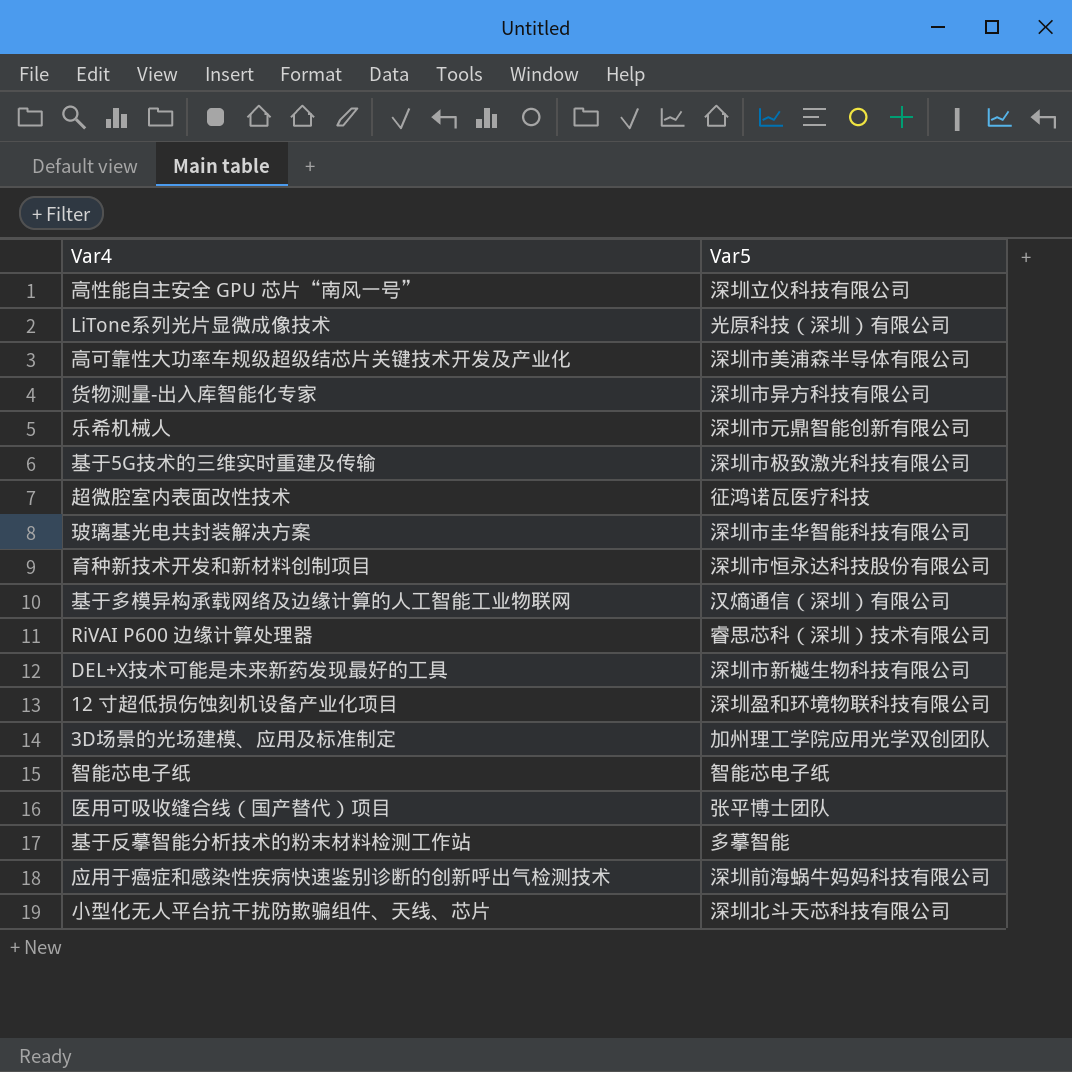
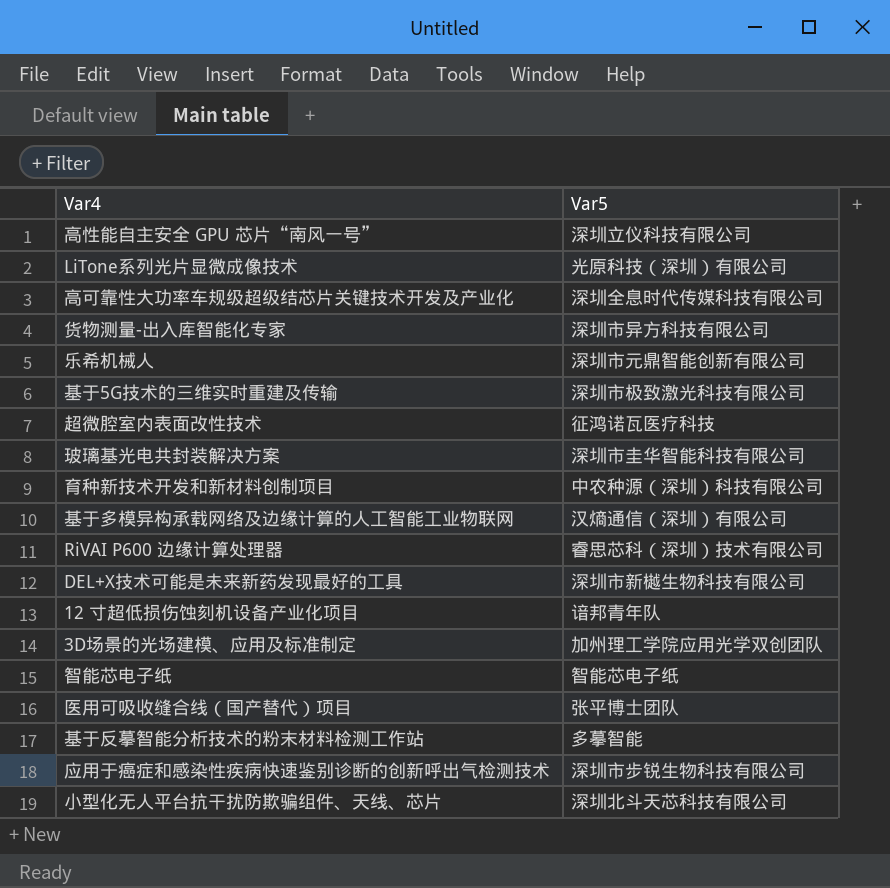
高可靠性大功率车规级超级结芯片关键技术开发及产业化 | Var5: 深圳市美浦森半导体有限公司 -> 深圳全息时代传媒科技有限公司
育种新技术开发和新材料创制项目 | Var5: 深圳市恒永达科技股份有限公司 -> 中农种源（深圳）科技有限公司
12 寸超低损伤蚀刻机设备产业化项目 | Var5: 深圳盈和环境物联科技有限公司 -> 谙邦青年队
应用于癌症和感染性疾病快速鉴别诊断的创新呼出气检测技术 | Var5: 深圳前海蜗牛妈妈科技有限公司 -> 深圳市步锐生物科技有限公司

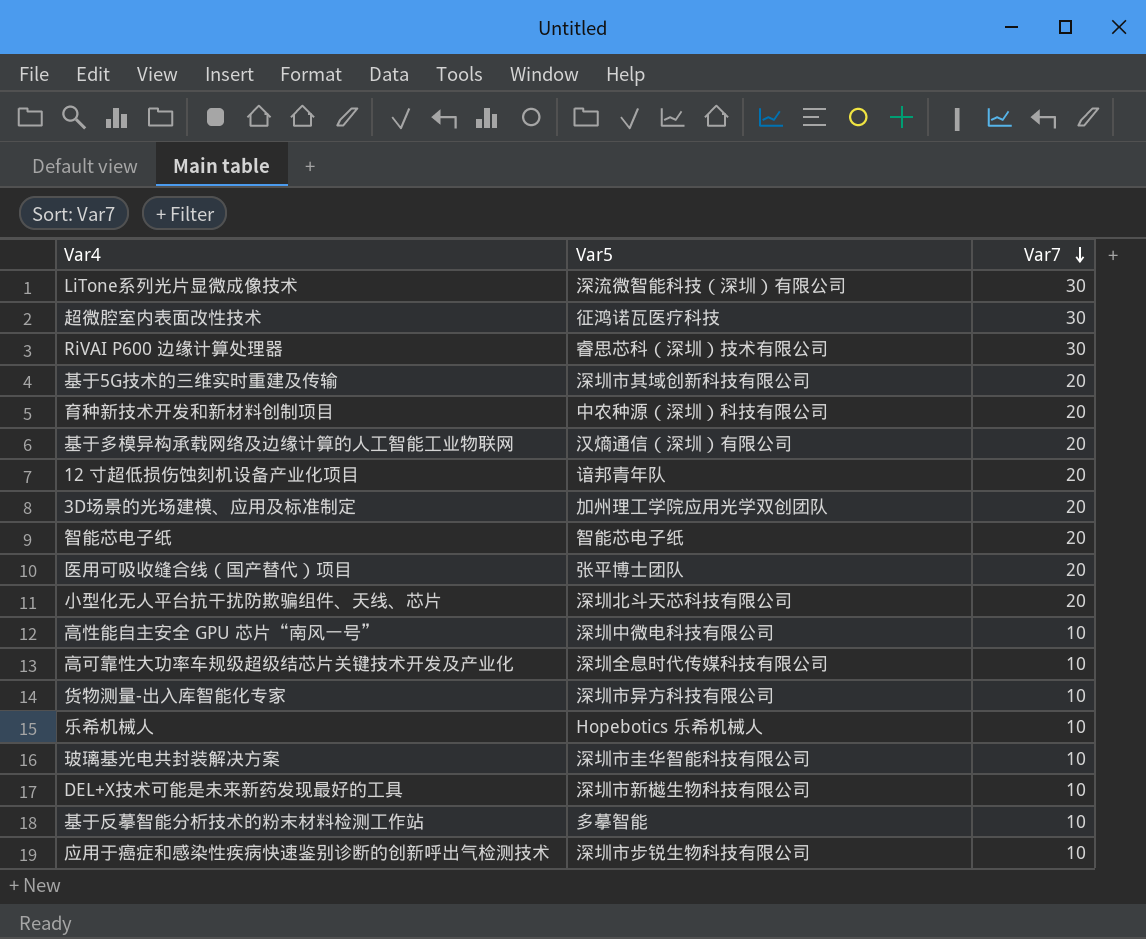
row order: none -> Var7 descending
column Var7 | position: none -> 3
LiTone系列光片显微成像技术 | Var5: 光原科技（深圳）有限公司 -> 深流微智能科技（深圳）有限公司
基于5G技术的三维实时重建及传输 | Var5: 深圳市极致激光科技有限公司 -> 深圳市其域创新科技有限公司
高性能自主安全 GPU 芯片“南风一号” | Var5: 深圳立仪科技有限公司 -> 深圳中微电科技有限公司
乐希机械人 | Var5: 深圳市元鼎智能创新有限公司 -> Hopebotics 乐希机械人

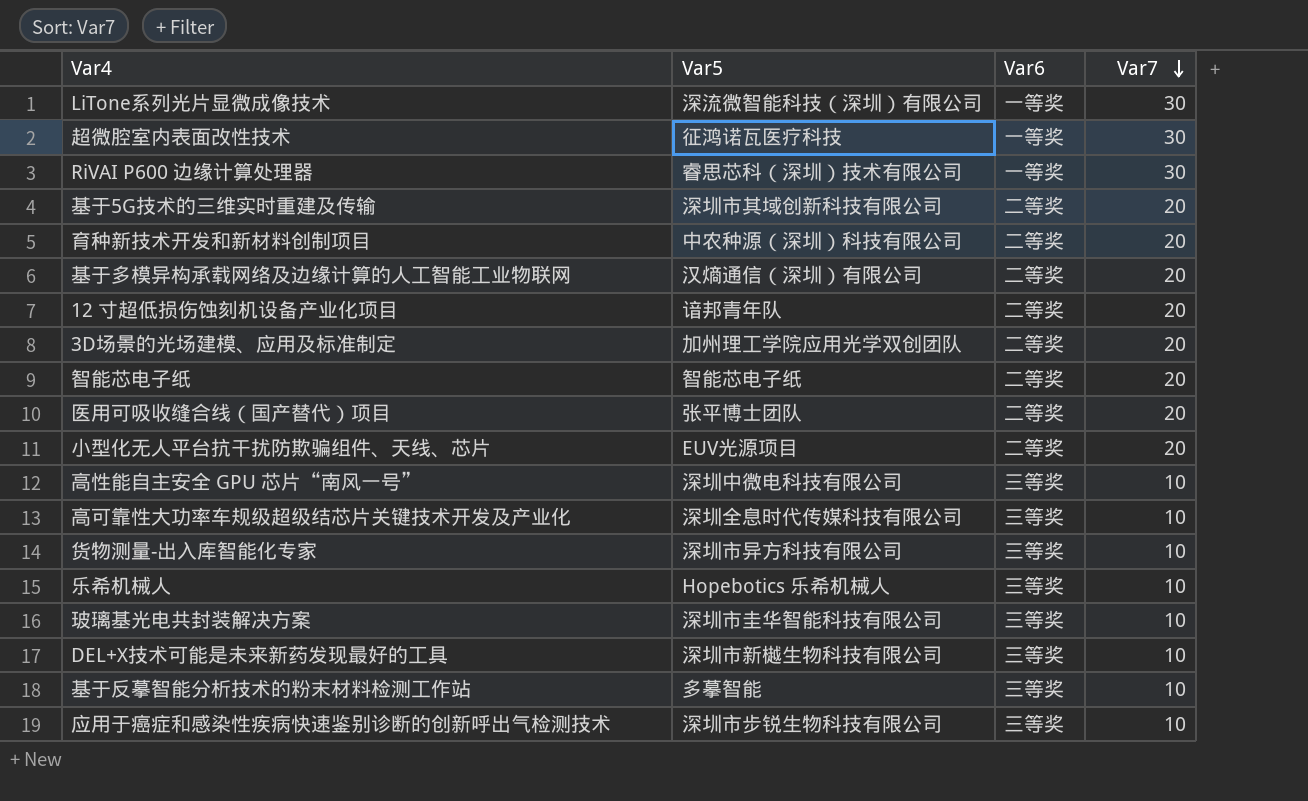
column Var6 | position: none -> 3
小型化无人平台抗干扰防欺骗组件、天线、芯片 | Var5: 深圳北斗天芯科技有限公司 -> EUV光源项目

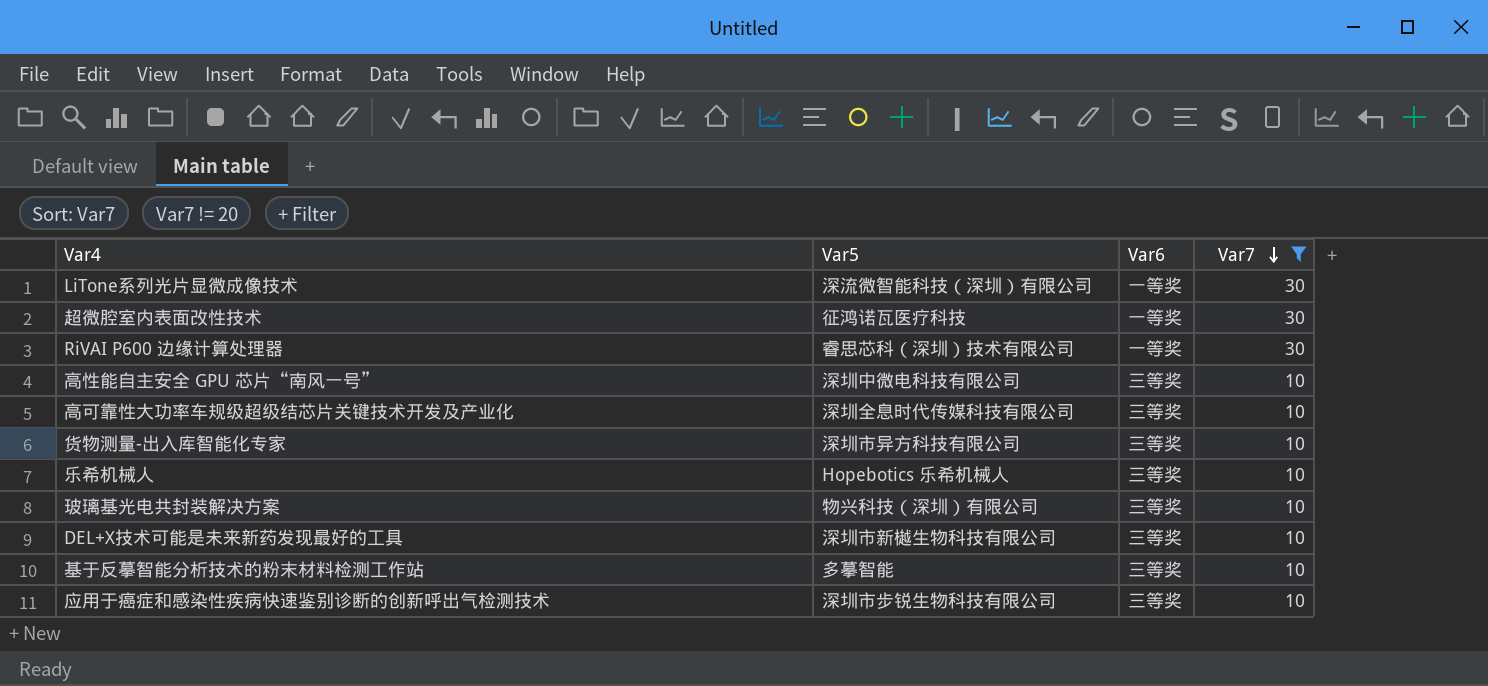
filter: none -> Var7 != 20
玻璃基光电共封装解决方案 | Var5: 深圳市圭华智能科技有限公司 -> 物兴科技（深圳）有限公司

